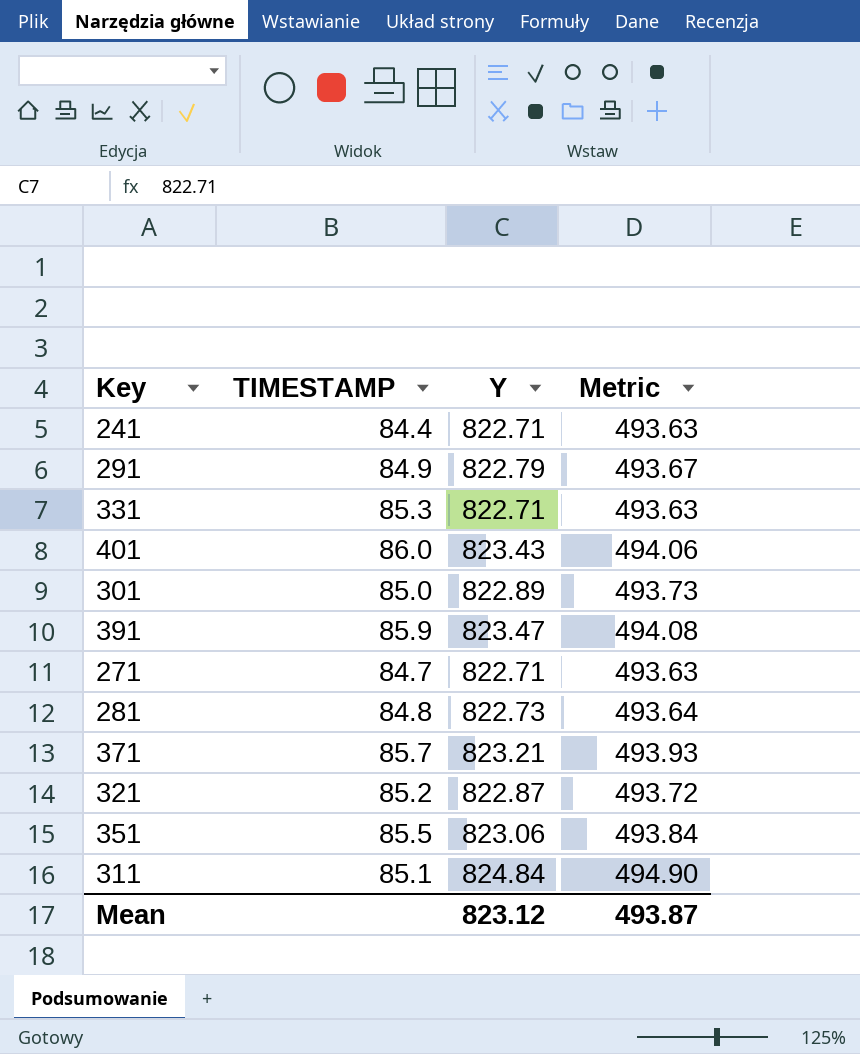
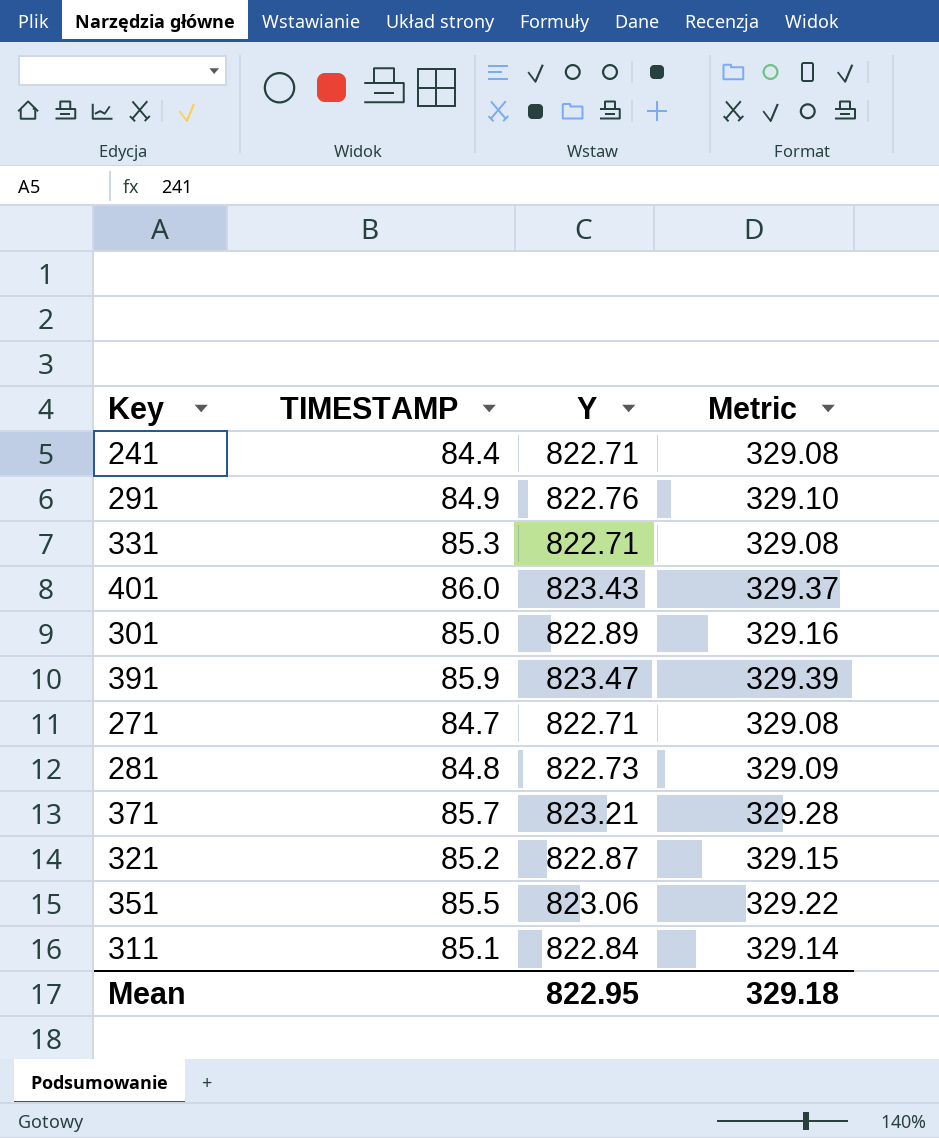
column Metric | formula: [Y] * 0.6 -> [Y] * 0.4
291 | Y: 822.79 -> 822.76
311 | Y: 824.84 -> 822.84
Mean | Y: 823.12 -> 822.95
Mean | Metric: 493.87 -> 329.18

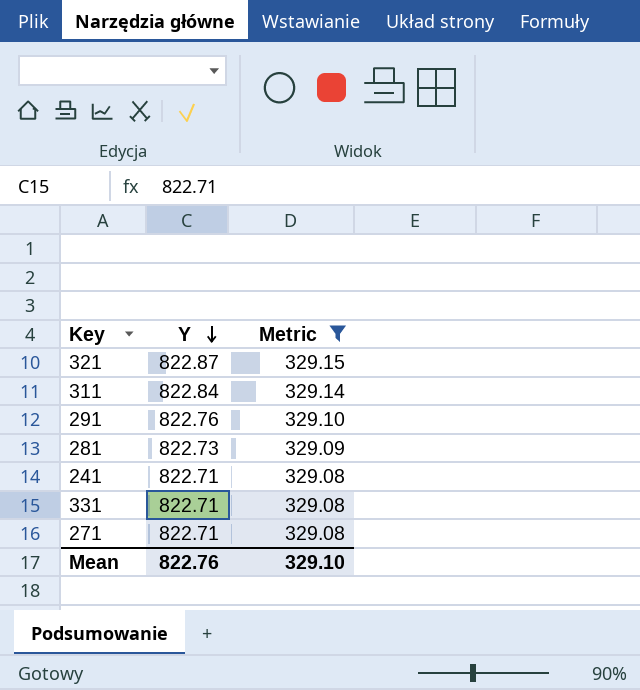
filter: none -> Metric <= 329.15
row order: none -> Y descending
column TIMESTAMP | position: 2 -> none
Mean | Y: 822.95 -> 822.76
Mean | Metric: 329.18 -> 329.10

